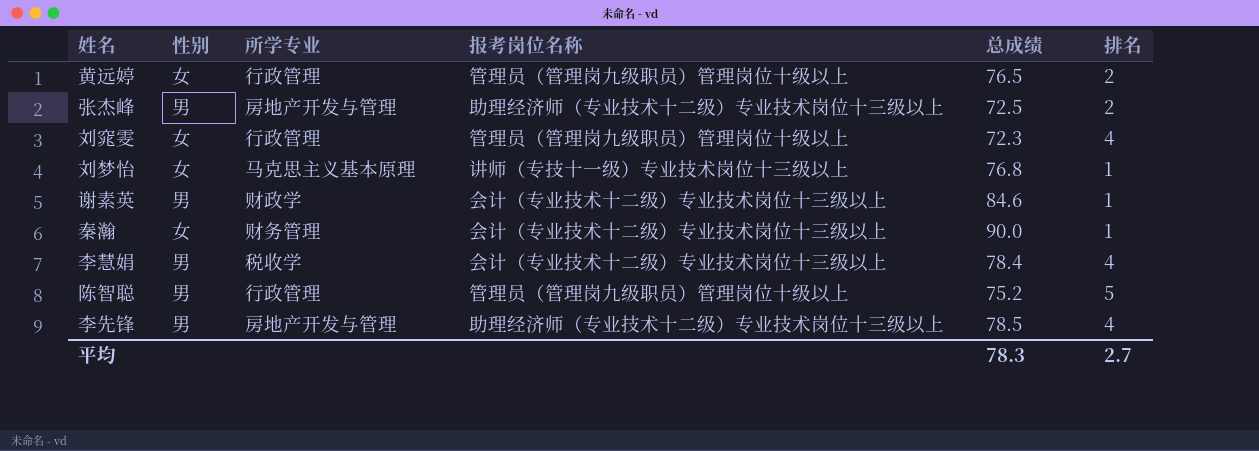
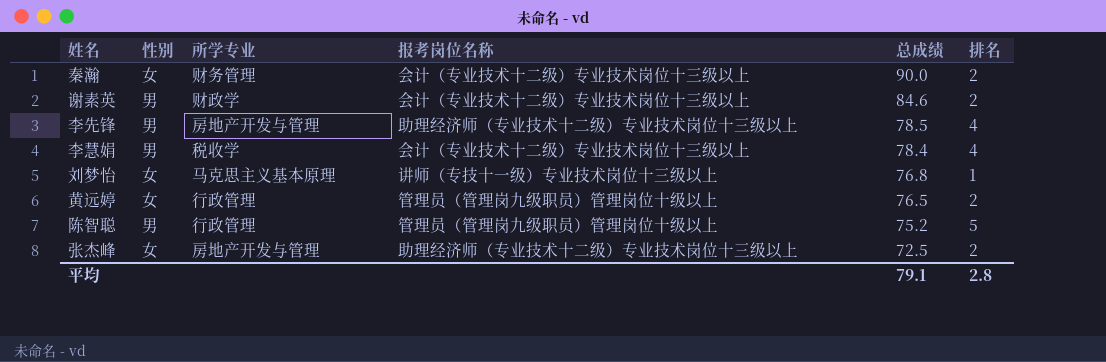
row order: none -> 总成绩 descending
row 刘窕雯: 女 | 行政管理 | 管理员（管理岗九级职员）管理岗位十级以上 | 72.3 | 4 -> none
秦瀚 | 排名: 1 -> 2
谢素英 | 排名: 1 -> 2
张杰峰 | 性别: 男 -> 女
平均 | 总成绩: 78.3 -> 79.1
平均 | 排名: 2.7 -> 2.8

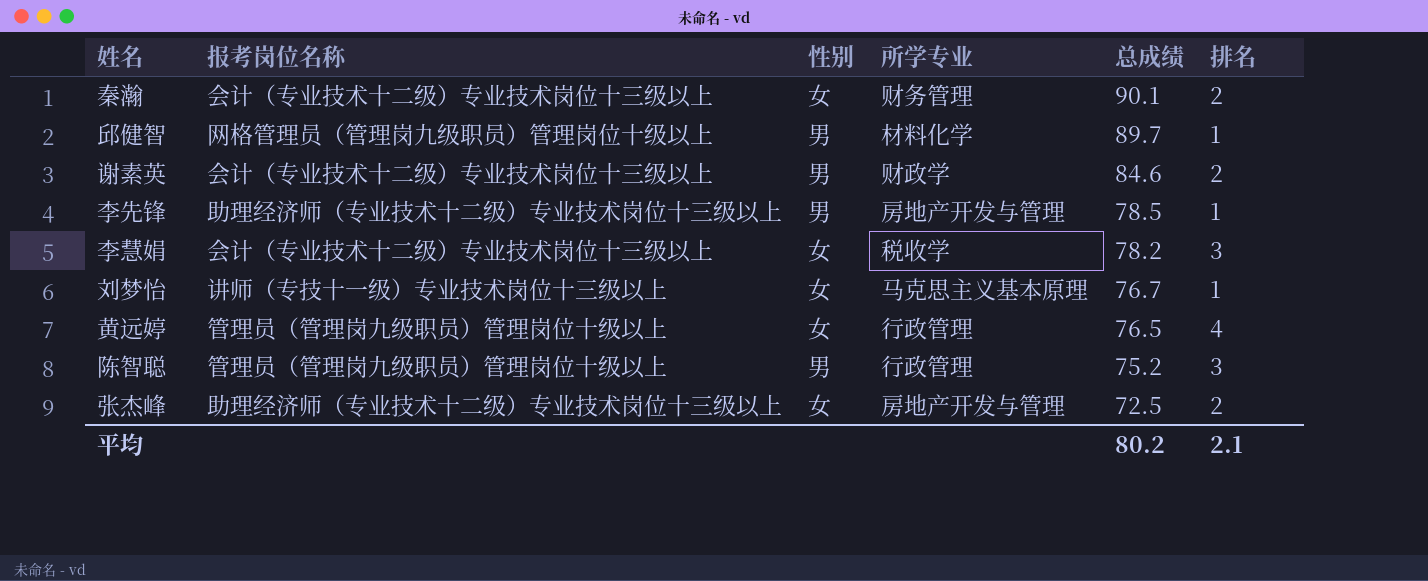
column 报考岗位名称 | position: 4 -> 2
秦瀚 | 总成绩: 90.0 -> 90.1
row 邱健智: none -> 网格管理员（管理岗九级职员）管理岗位十级以上 | 男 | 材料化学 | 89.7 | 1
李先锋 | 排名: 4 -> 1
李慧娟 | 性别: 男 -> 女
李慧娟 | 总成绩: 78.4 -> 78.2
李慧娟 | 排名: 4 -> 3
刘梦怡 | 总成绩: 76.8 -> 76.7
黄远婷 | 排名: 2 -> 4
陈智聪 | 排名: 5 -> 3
平均 | 总成绩: 79.1 -> 80.2
平均 | 排名: 2.8 -> 2.1

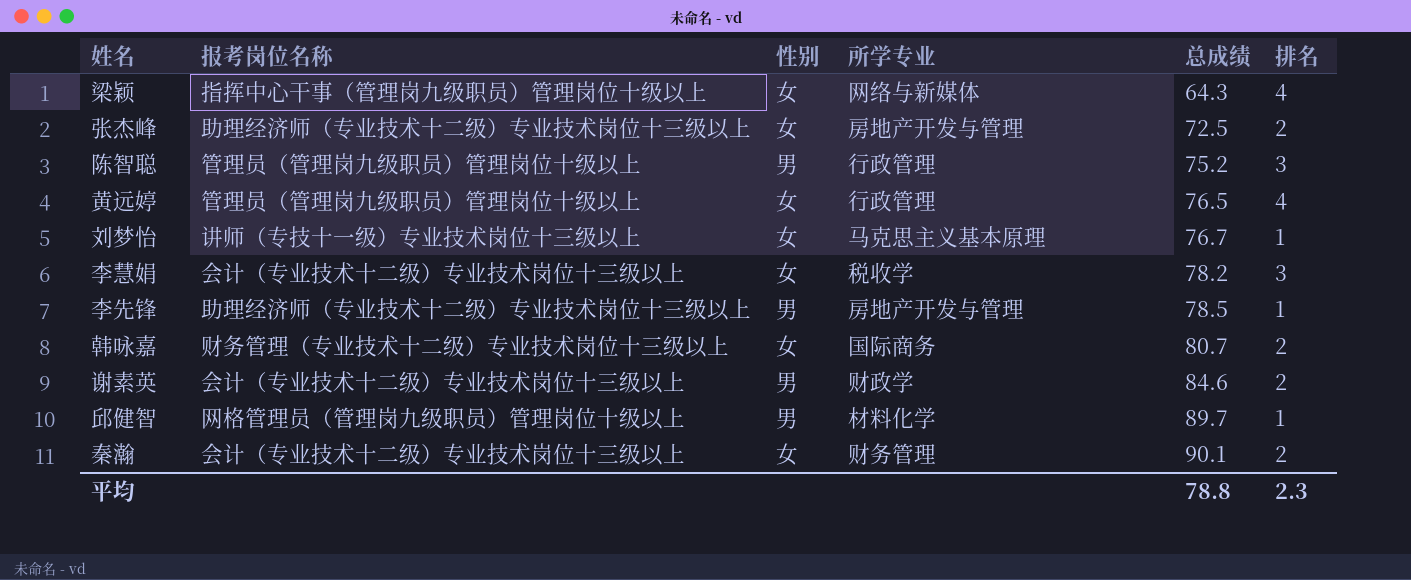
row order: 总成绩 descending -> 总成绩 ascending
row 梁颖: none -> 指挥中心干事（管理岗九级职员）管理岗位十级以上 | 女 | 网络与新媒体 | 64.3 | 4
row 韩咏嘉: none -> 财务管理（专业技术十二级）专业技术岗位十三级以上 | 女 | 国际商务 | 80.7 | 2
平均 | 总成绩: 80.2 -> 78.8
平均 | 排名: 2.1 -> 2.3

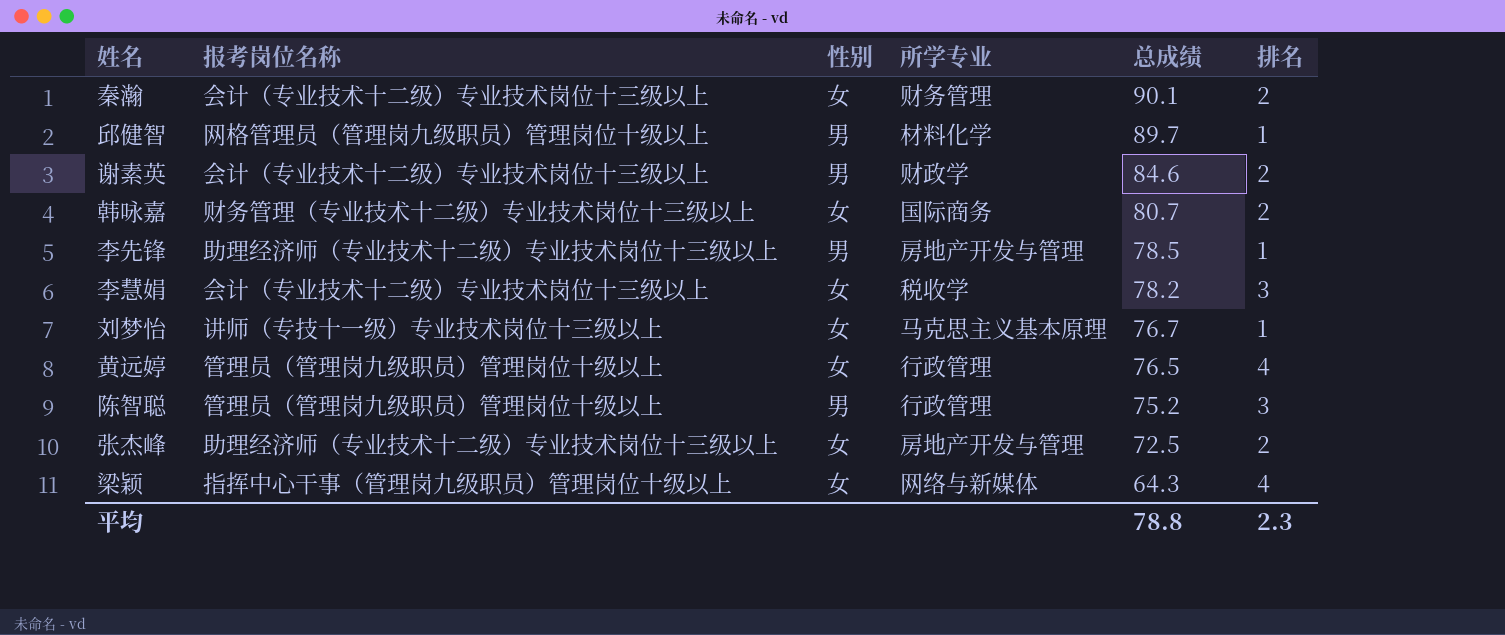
row order: 总成绩 ascending -> 总成绩 descending

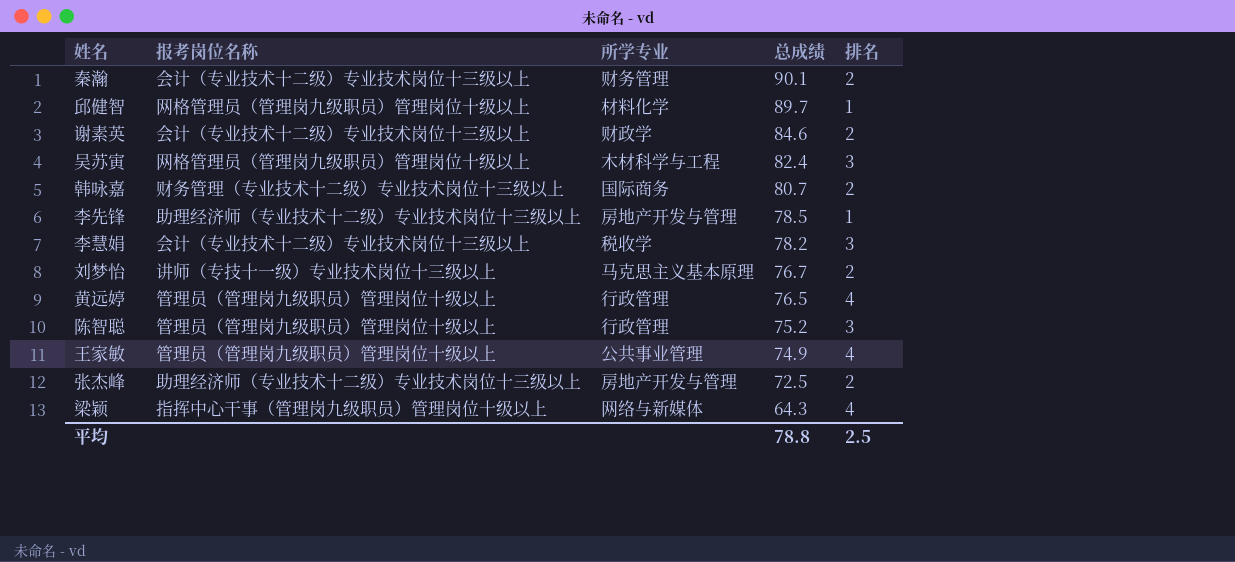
column 性别 | position: 3 -> none
row 吴苏寅: none -> 网格管理员（管理岗九级职员）管理岗位十级以上 | 木材科学与工程 | 82.4 | 3
刘梦怡 | 排名: 1 -> 2
row 王家敏: none -> 管理员（管理岗九级职员）管理岗位十级以上 | 公共事业管理 | 74.9 | 4
平均 | 排名: 2.3 -> 2.5

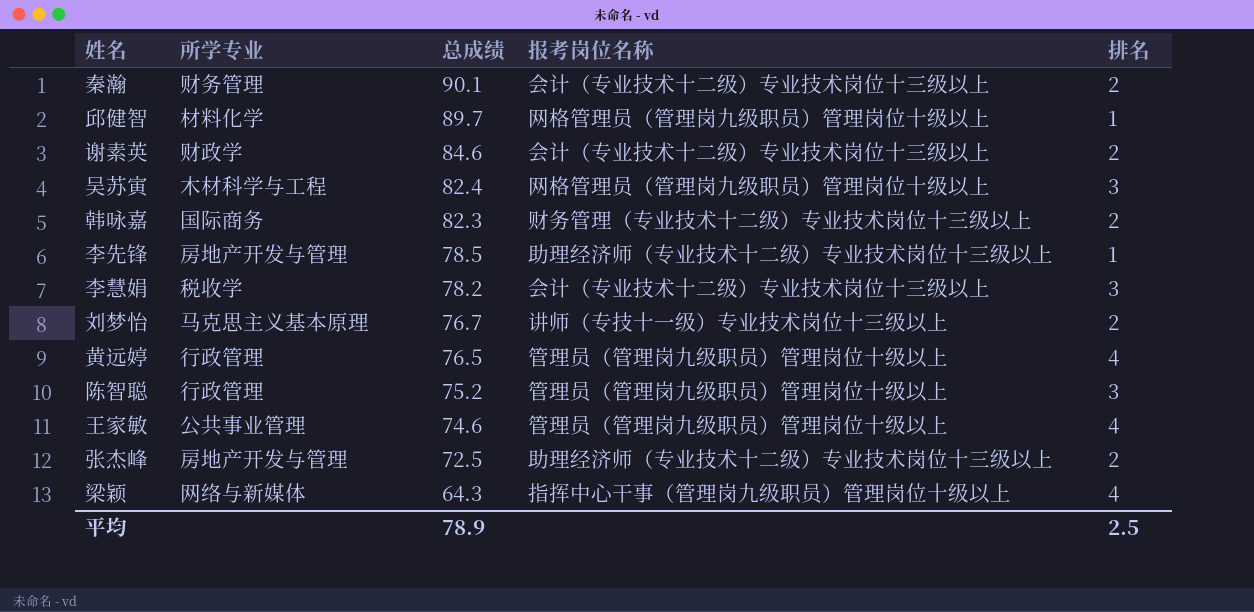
column 报考岗位名称 | position: 2 -> 4
韩咏嘉 | 总成绩: 80.7 -> 82.3
王家敏 | 总成绩: 74.9 -> 74.6
平均 | 总成绩: 78.8 -> 78.9

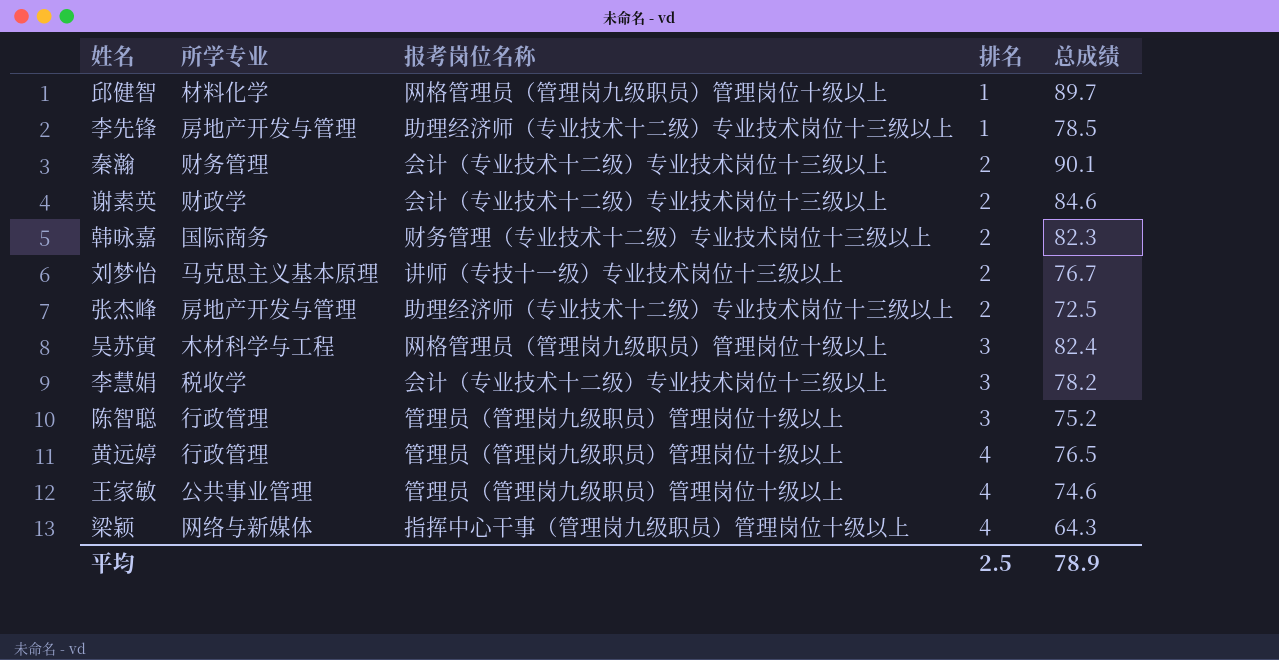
row order: 总成绩 descending -> 排名 ascending
column 总成绩 | position: 3 -> 5

